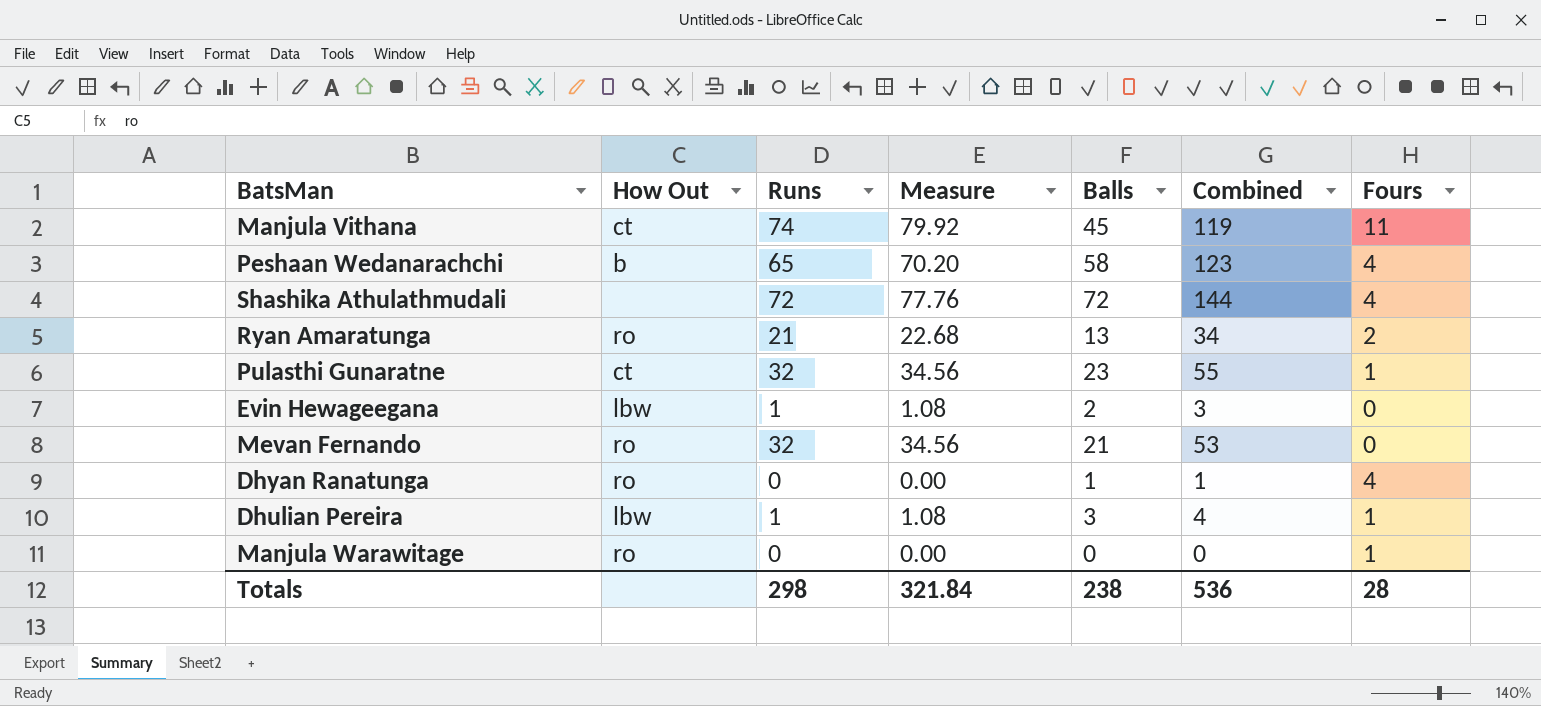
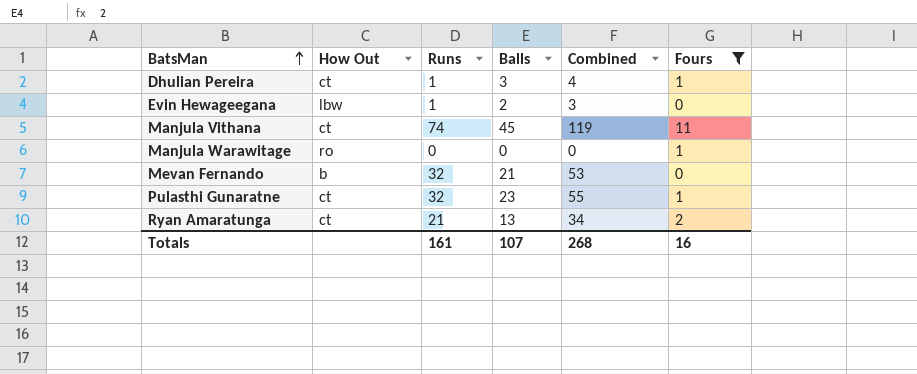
filter: none -> Fours != 4
row order: none -> BatsMan ascending
column Measure | formula: [Runs] * 1.08 -> none
Dhulian Pereira | How Out: lbw -> ct
Mevan Fernando | How Out: ro -> b
Ryan Amaratunga | How Out: ro -> ct
Totals | Runs: 298 -> 161
Totals | Balls: 238 -> 107
Totals | Combined: 536 -> 268
Totals | Fours: 28 -> 16

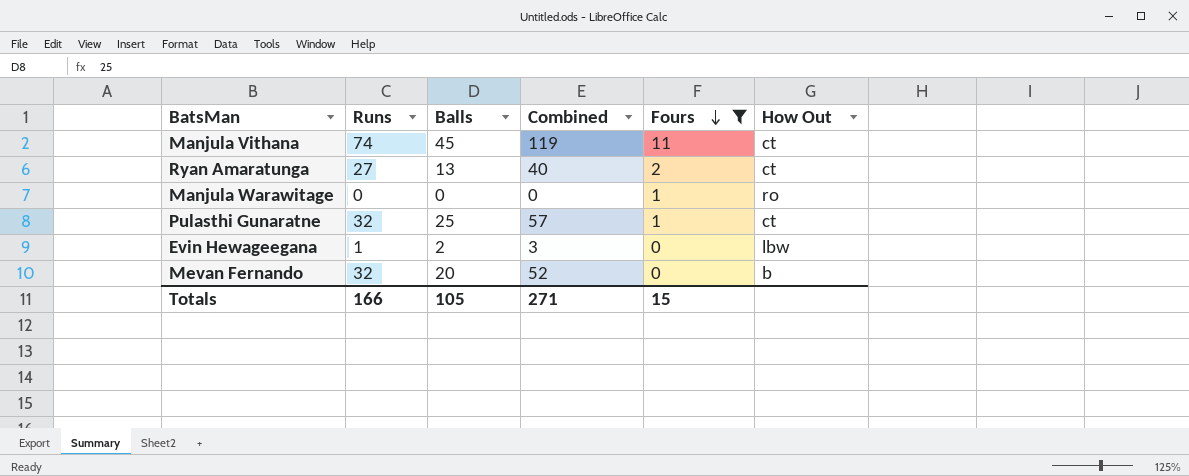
row order: BatsMan ascending -> Fours descending
column How Out | position: 2 -> 6
row Dhulian Pereira: ct | 1 | 3 | 4 | 1 -> none
Ryan Amaratunga | Runs: 21 -> 27
Ryan Amaratunga | Combined: 34 -> 40
Pulasthi Gunaratne | Balls: 23 -> 25
Pulasthi Gunaratne | Combined: 55 -> 57
Mevan Fernando | Balls: 21 -> 20
Mevan Fernando | Combined: 53 -> 52
Totals | Runs: 161 -> 166
Totals | Balls: 107 -> 105
Totals | Combined: 268 -> 271
Totals | Fours: 16 -> 15

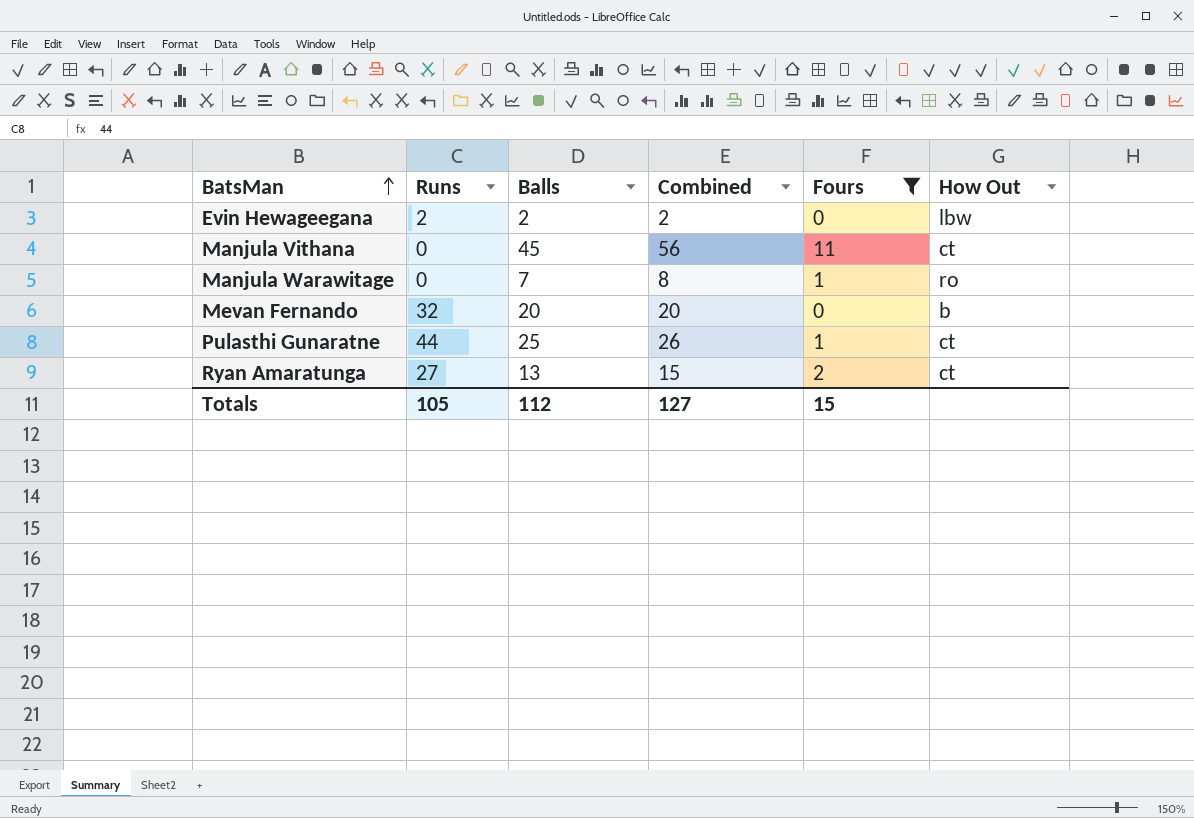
row order: Fours descending -> BatsMan ascending
column Combined | formula: [Runs] + [Balls] -> [Balls] + [Fours]
Evin Hewageegana | Runs: 1 -> 2
Manjula Vithana | Runs: 74 -> 0
Manjula Warawitage | Balls: 0 -> 7
Pulasthi Gunaratne | Runs: 32 -> 44
Totals | Runs: 166 -> 105
Totals | Balls: 105 -> 112
Totals | Combined: 271 -> 127

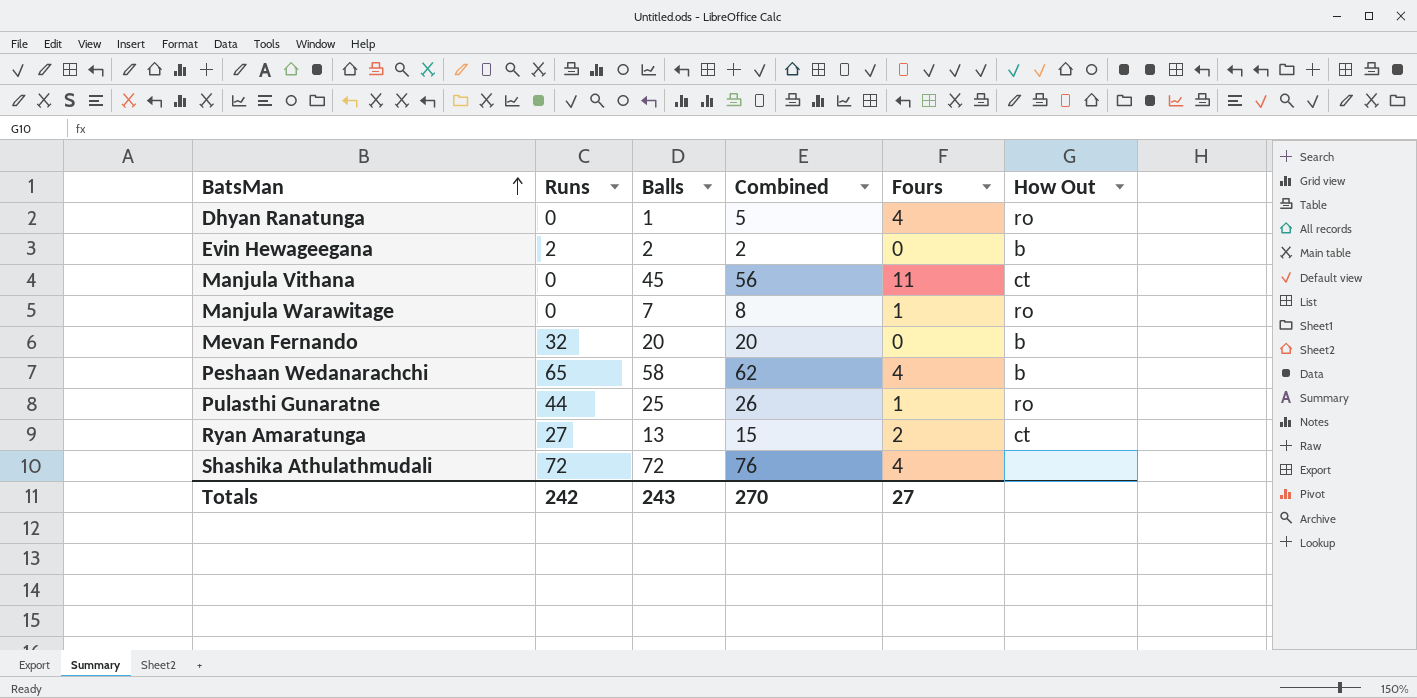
filter: Fours != 4 -> none
Evin Hewageegana | How Out: lbw -> b
Pulasthi Gunaratne | How Out: ct -> ro
Totals | Runs: 105 -> 242
Totals | Balls: 112 -> 243
Totals | Combined: 127 -> 270
Totals | Fours: 15 -> 27

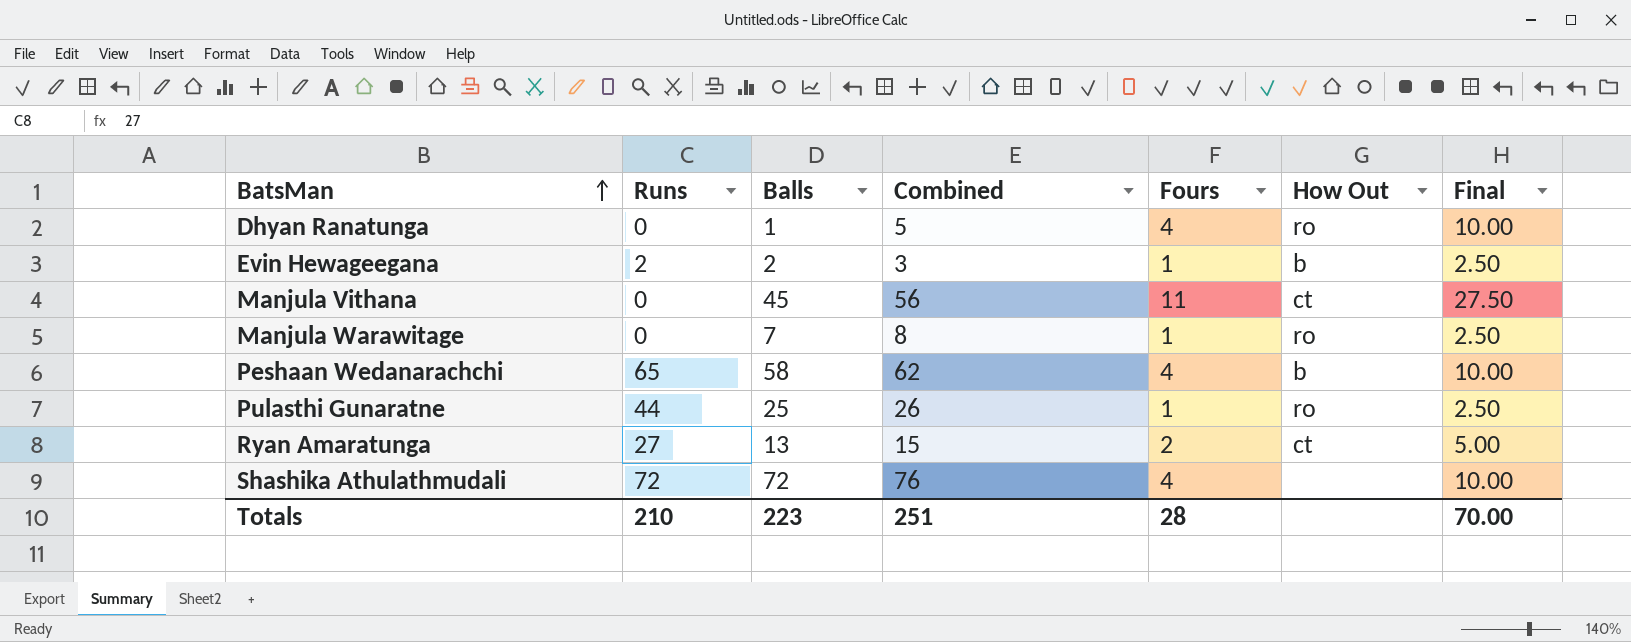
column Final | formula: none -> [Fours] * 2.5
row Mevan Fernando: 32 | 20 | 20 | 0 | b -> none
Evin Hewageegana | Combined: 2 -> 3
Evin Hewageegana | Fours: 0 -> 1
Totals | Runs: 242 -> 210
Totals | Balls: 243 -> 223
Totals | Combined: 270 -> 251
Totals | Fours: 27 -> 28

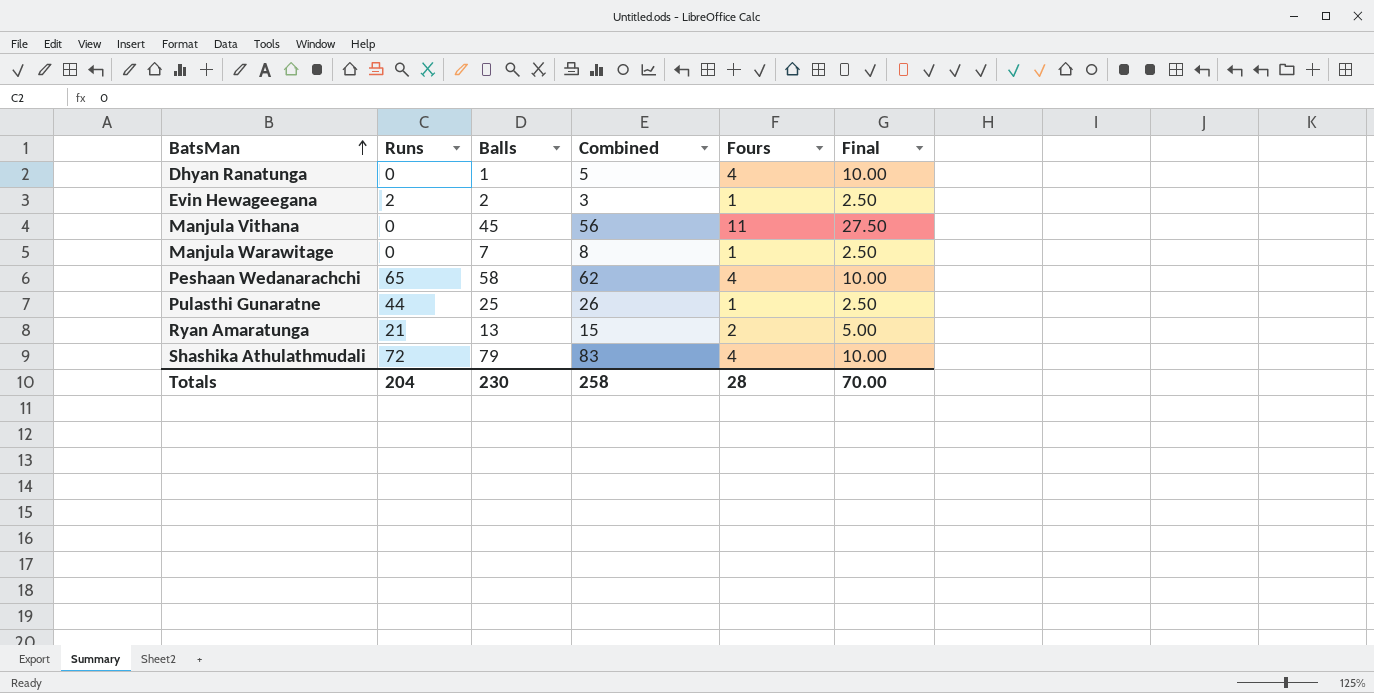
column How Out | position: 6 -> none
Ryan Amaratunga | Runs: 27 -> 21
Shashika Athulathmudali | Balls: 72 -> 79
Shashika Athulathmudali | Combined: 76 -> 83
Totals | Runs: 210 -> 204
Totals | Balls: 223 -> 230
Totals | Combined: 251 -> 258

